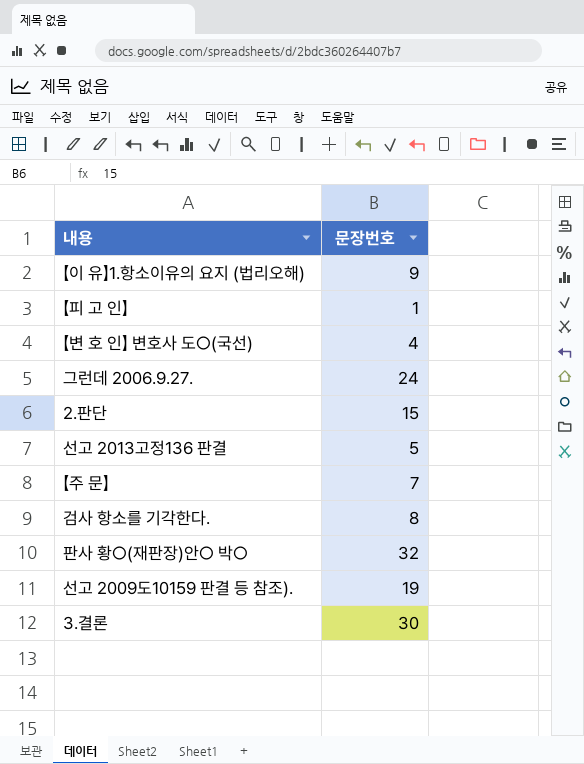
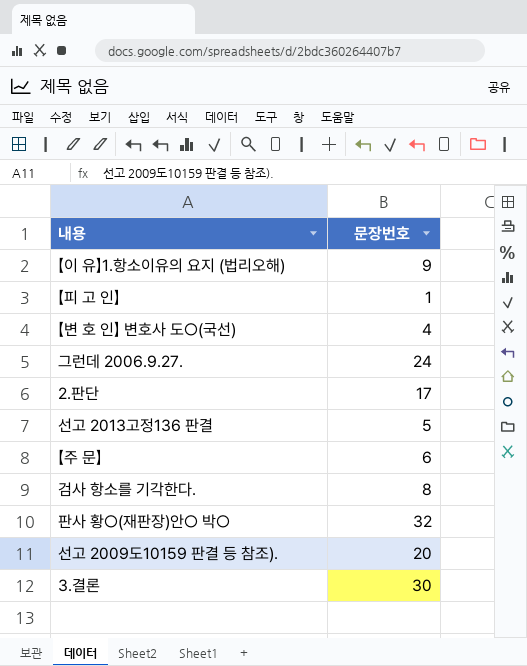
2.판단 | 문장번호: 15 -> 17
【주 문】 | 문장번호: 7 -> 6
선고 2009도10159 판결 등 참조). | 문장번호: 19 -> 20

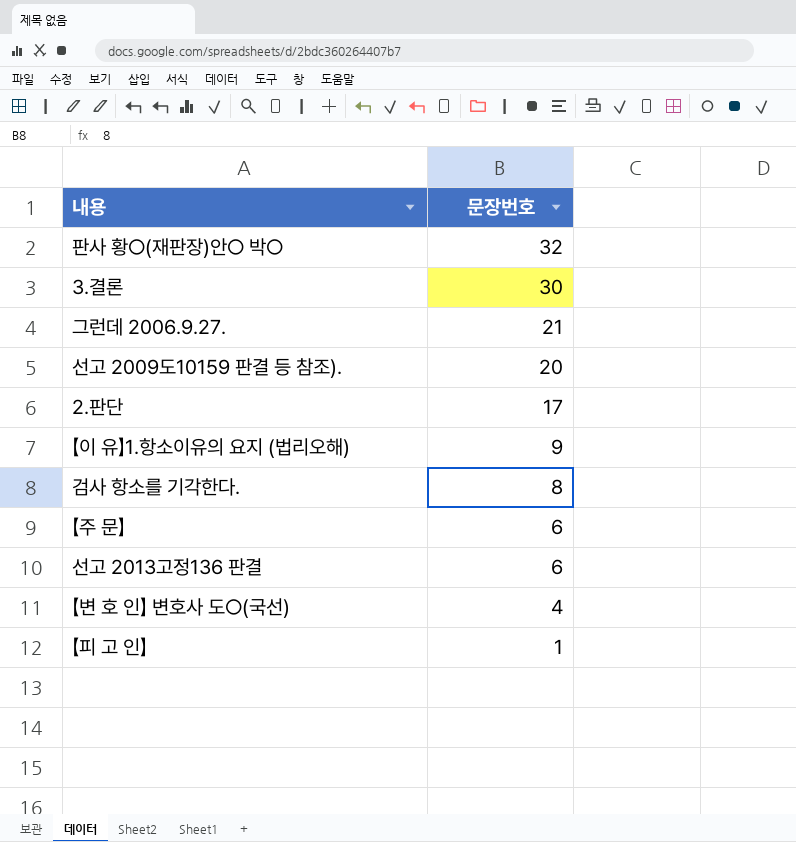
row order: none -> 문장번호 descending
그런데 2006.9.27. | 문장번호: 24 -> 21
선고 2013고정136 판결 | 문장번호: 5 -> 6

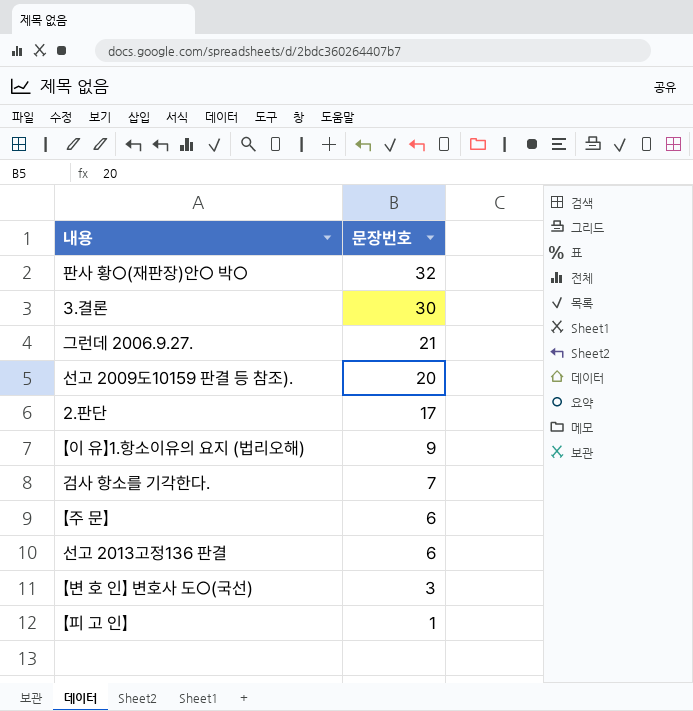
검사 항소를 기각한다. | 문장번호: 8 -> 7
【변 호 인】 변호사 도○(국선) | 문장번호: 4 -> 3

